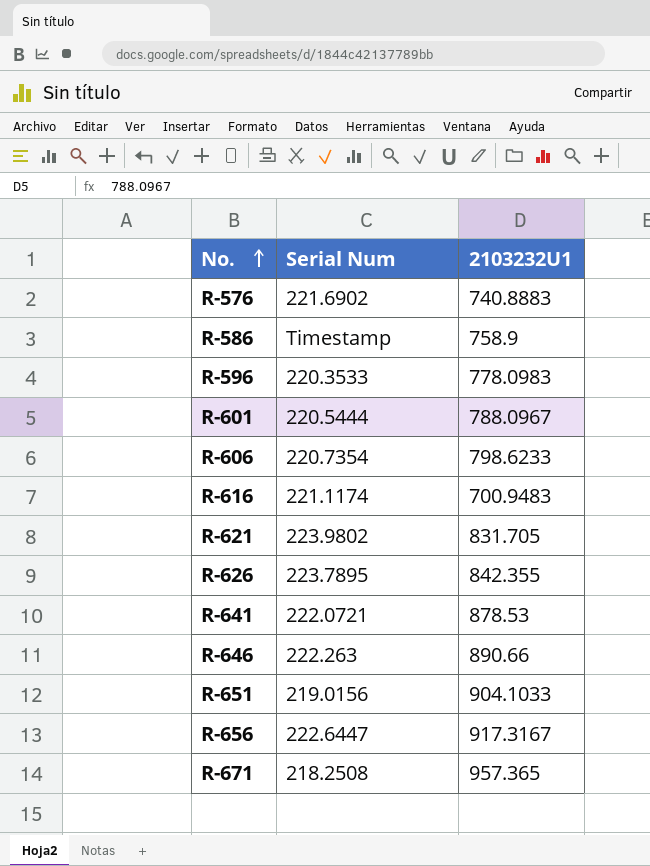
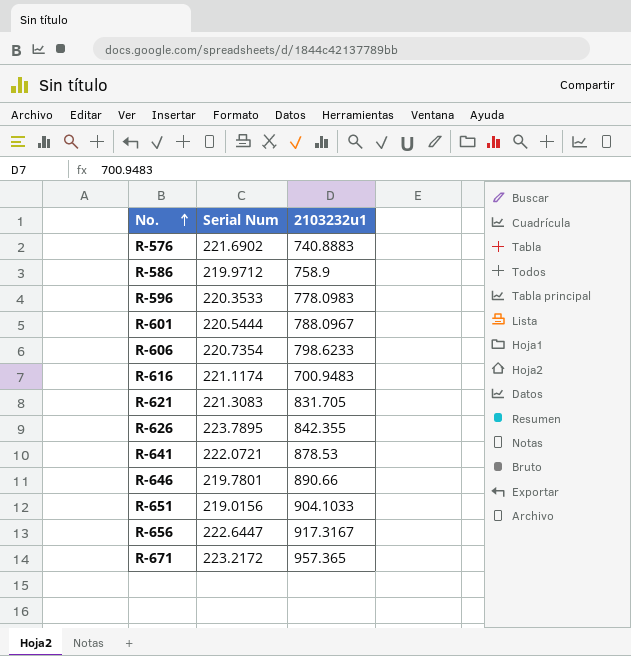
column name: 2103232U1 -> 2103232u1
R-586 | Serial Num: Timestamp -> 219.9712
R-621 | Serial Num: 223.9802 -> 221.3083
R-646 | Serial Num: 222.263 -> 219.7801
R-671 | Serial Num: 218.2508 -> 223.2172

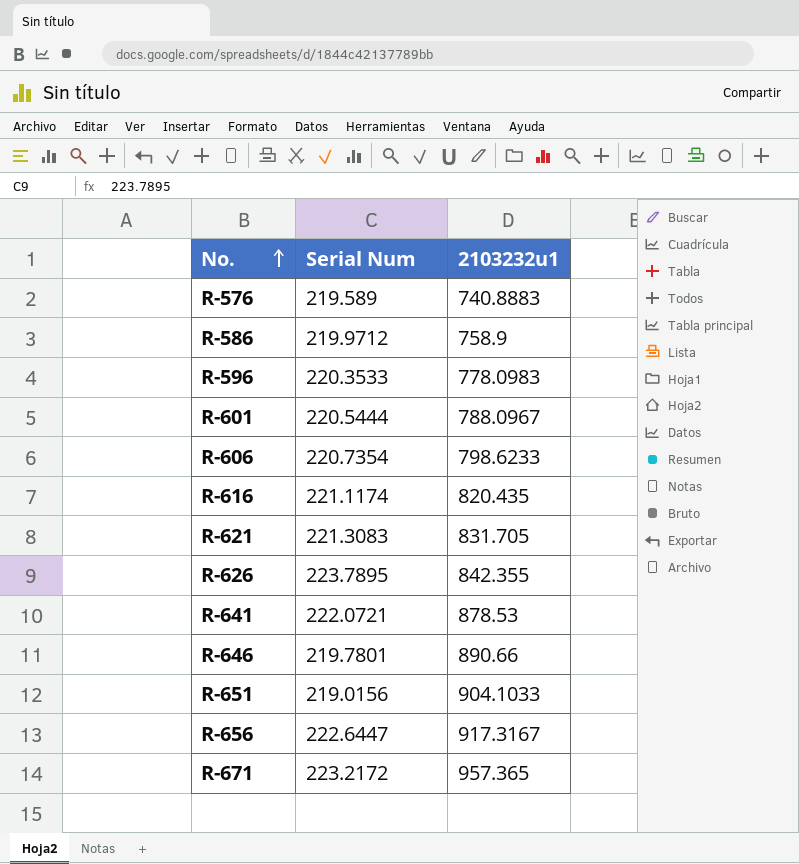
R-576 | Serial Num: 221.6902 -> 219.589
R-616 | 2103232u1: 700.9483 -> 820.435

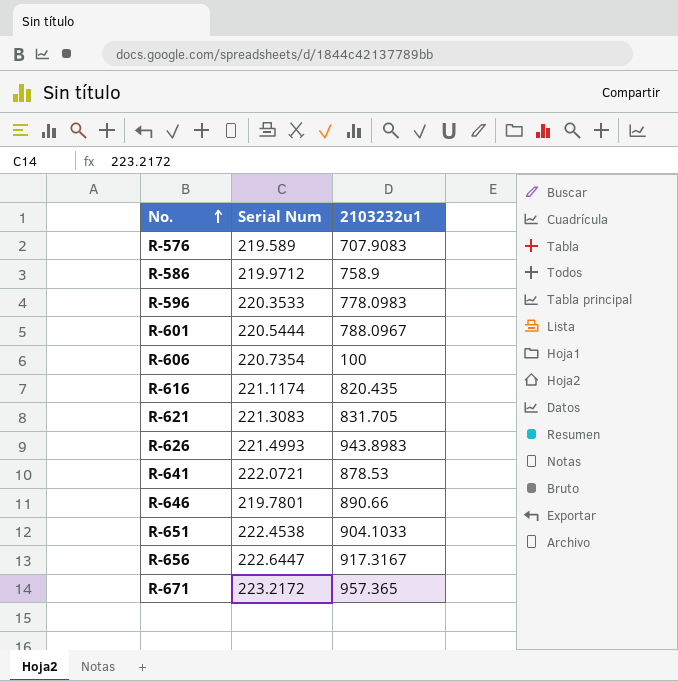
R-576 | 2103232u1: 740.8883 -> 707.9083
R-606 | 2103232u1: 798.6233 -> 100
R-626 | Serial Num: 223.7895 -> 221.4993
R-626 | 2103232u1: 842.355 -> 943.8983
R-651 | Serial Num: 219.0156 -> 222.4538

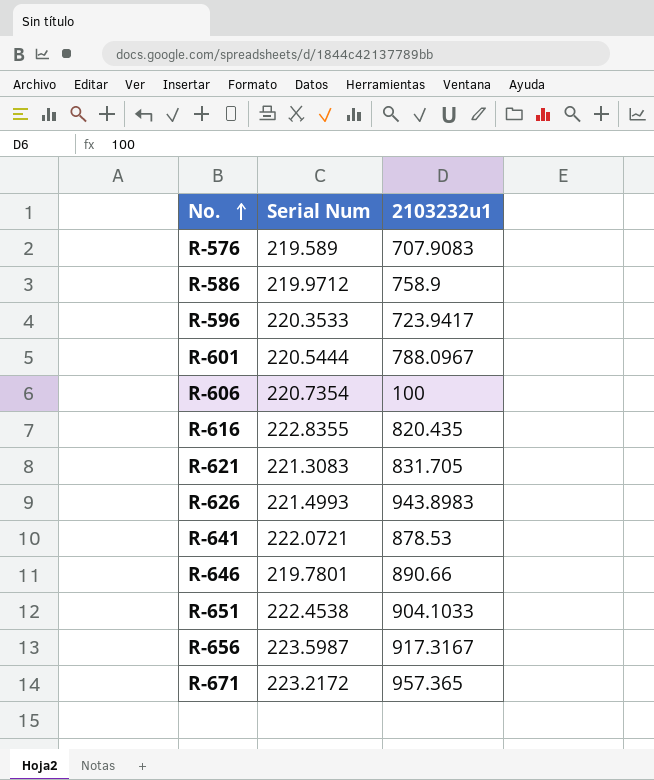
R-596 | 2103232u1: 778.0983 -> 723.9417
R-616 | Serial Num: 221.1174 -> 222.8355
R-656 | Serial Num: 222.6447 -> 223.5987

